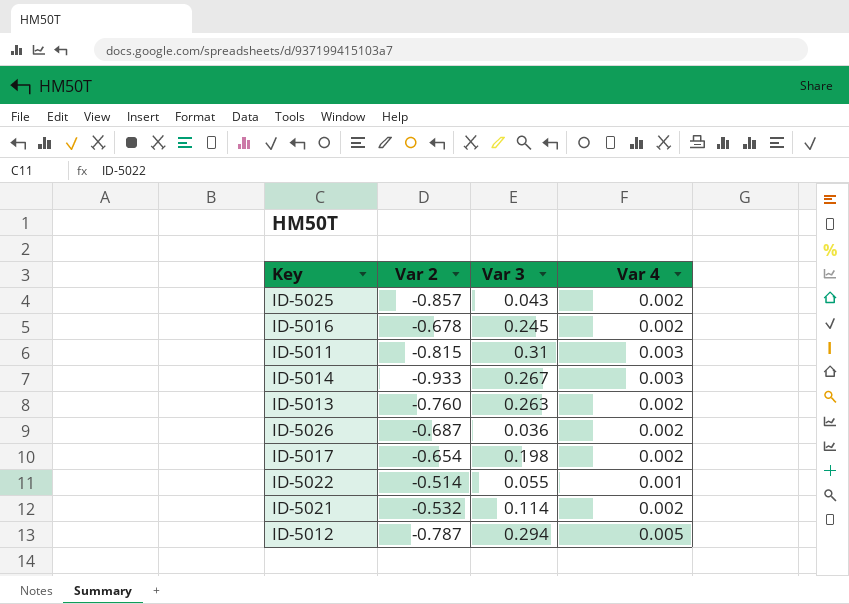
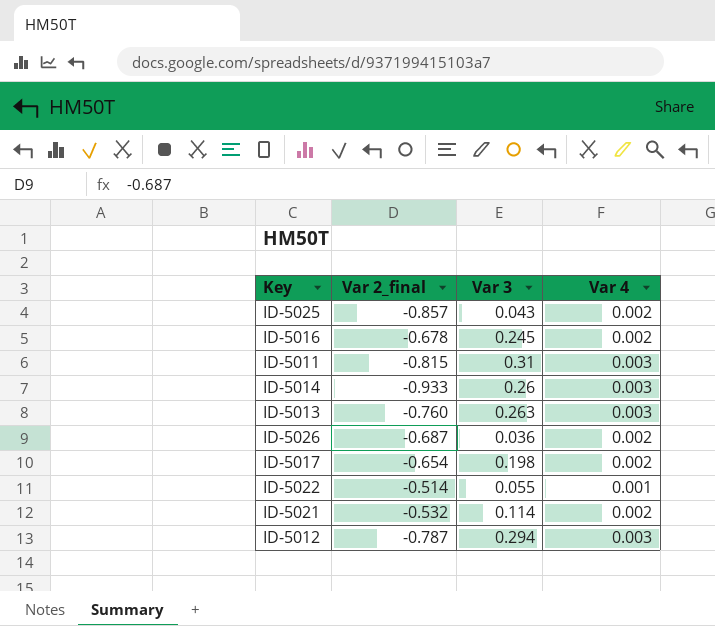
column name: Var 2 -> Var 2_final
ID-5014 | Var 3: 0.267 -> 0.26
ID-5013 | Var 4: 0.002 -> 0.003
ID-5012 | Var 4: 0.005 -> 0.003

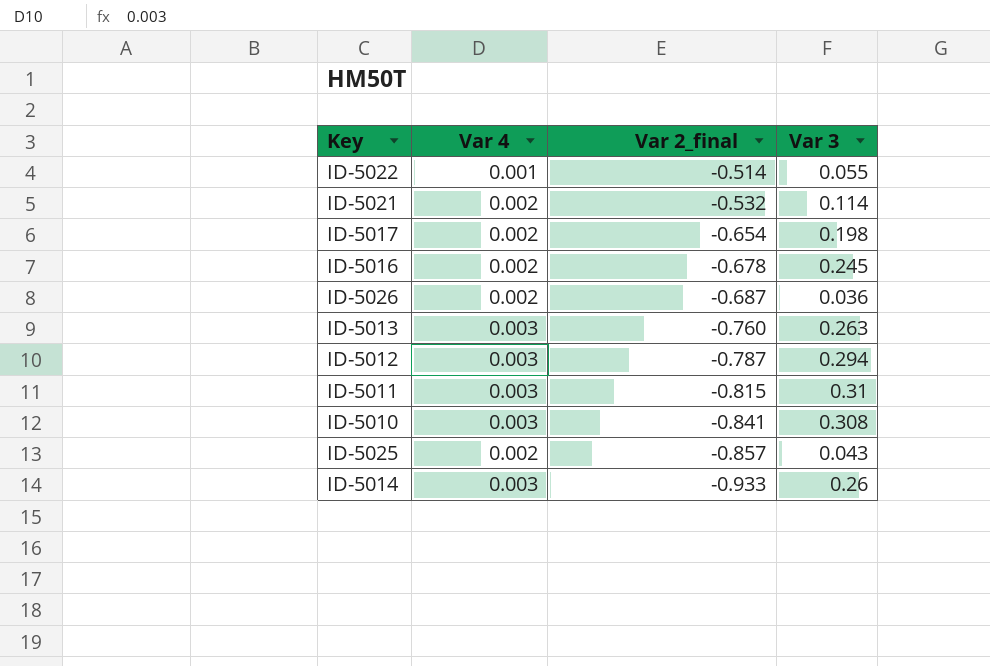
row order: none -> Var 2_final descending
column Var 4 | position: 4 -> 2
row ID-5010: none -> 0.003 | -0.841 | 0.308

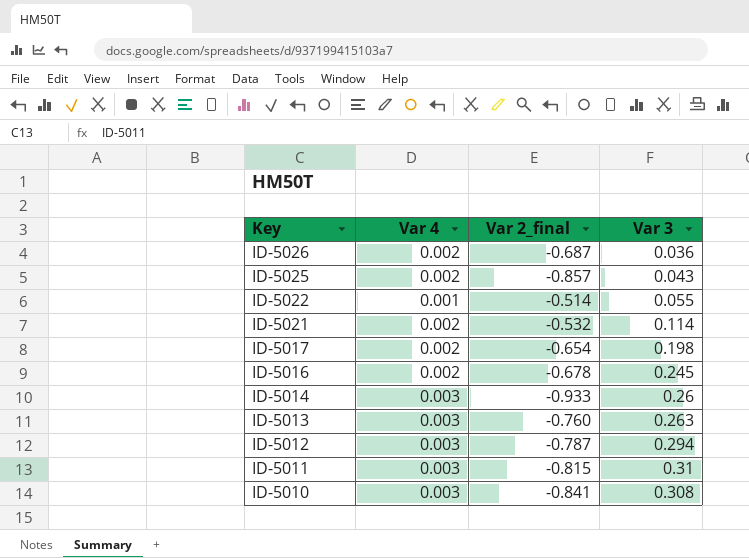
row order: Var 2_final descending -> Key descending

